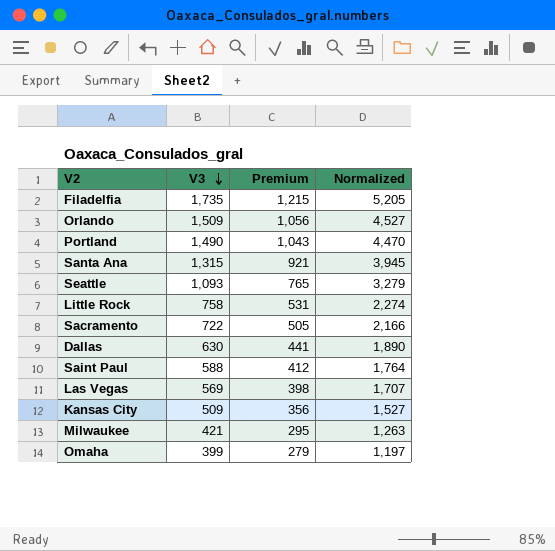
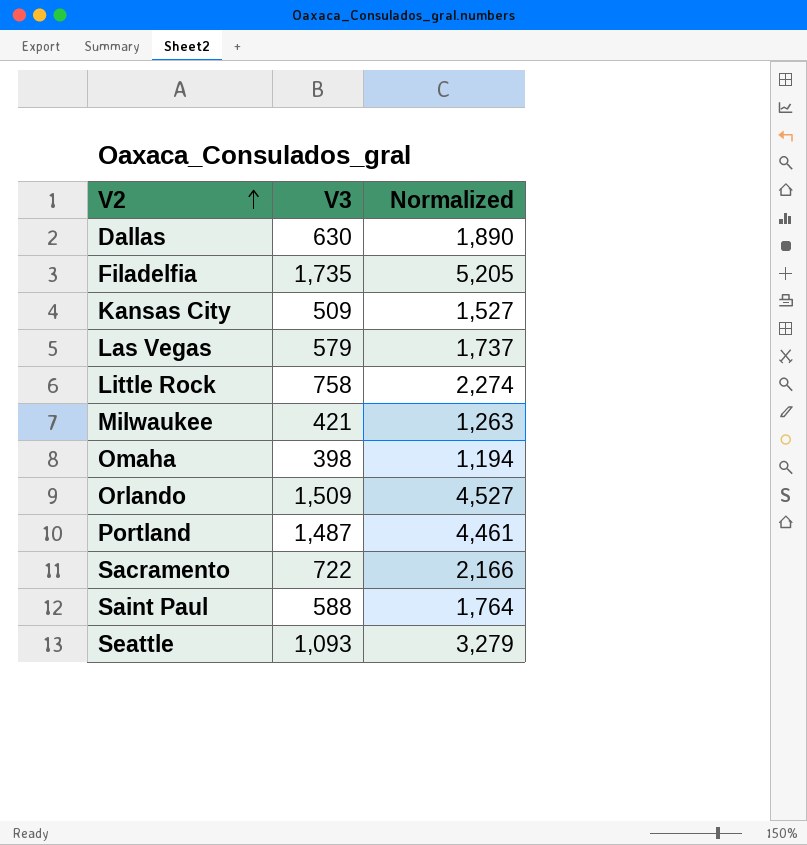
row order: V3 descending -> V2 ascending
column Premium | formula: [V3] * 0.7 -> none
row Santa Ana: 1,315 | 921 | 3,945 -> none
Las Vegas | V3: 569 -> 579
Las Vegas | Normalized: 1,707 -> 1,737
Omaha | V3: 399 -> 398
Omaha | Normalized: 1,197 -> 1,194
Portland | V3: 1,490 -> 1,487
Portland | Normalized: 4,470 -> 4,461

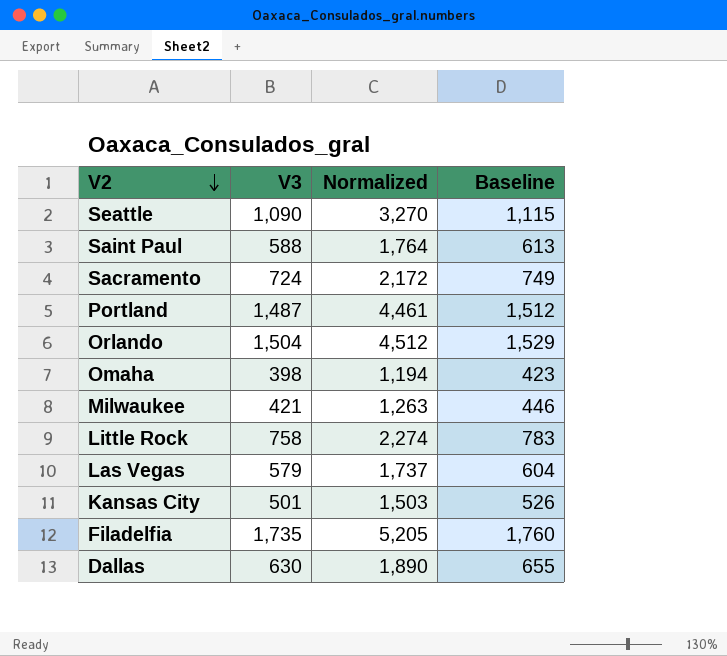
row order: V2 ascending -> V2 descending
column Baseline | formula: none -> [V3] + 25
Seattle | V3: 1,093 -> 1,090
Seattle | Normalized: 3,279 -> 3,270
Sacramento | V3: 722 -> 724
Sacramento | Normalized: 2,166 -> 2,172
Orlando | V3: 1,509 -> 1,504
Orlando | Normalized: 4,527 -> 4,512
Kansas City | V3: 509 -> 501
Kansas City | Normalized: 1,527 -> 1,503

